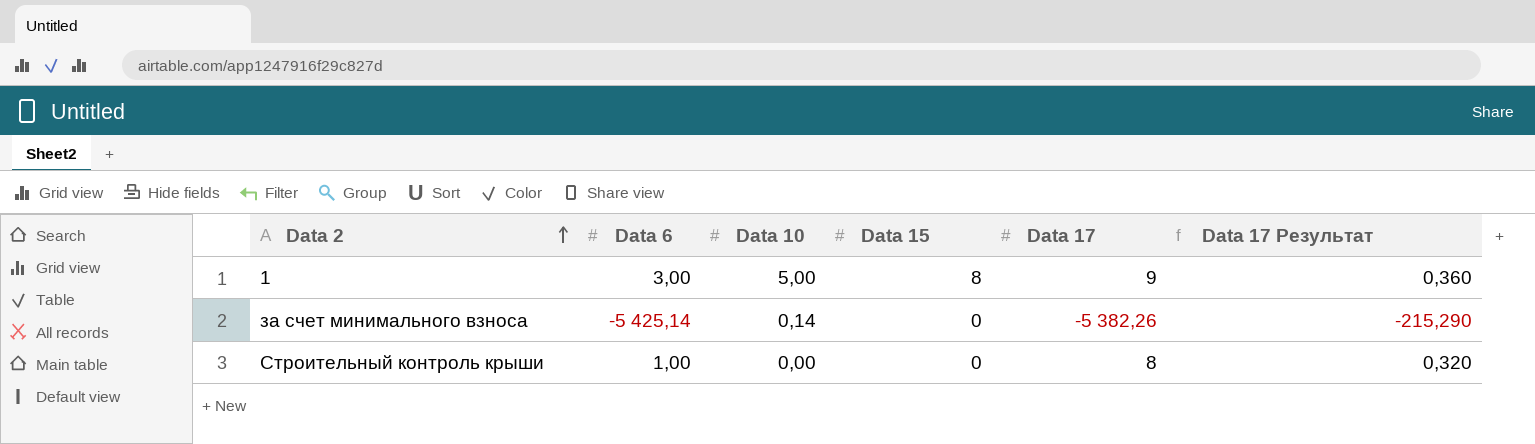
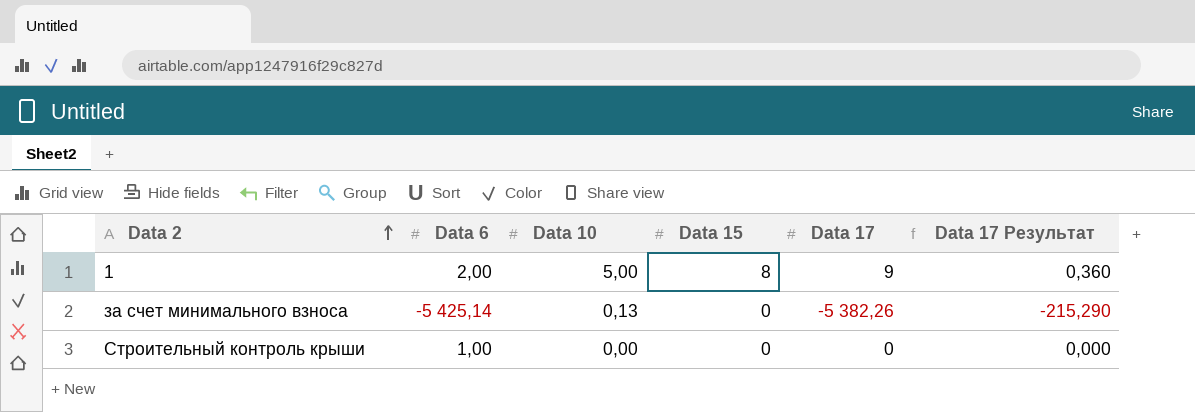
1 | Data 6: 3,00 -> 2,00
за счет минимального взноса | Data 10: 0,14 -> 0,13
Строительный контроль крыши | Data 17: 8 -> 0
Строительный контроль крыши | Data 17 Результат: 0,320 -> 0,000

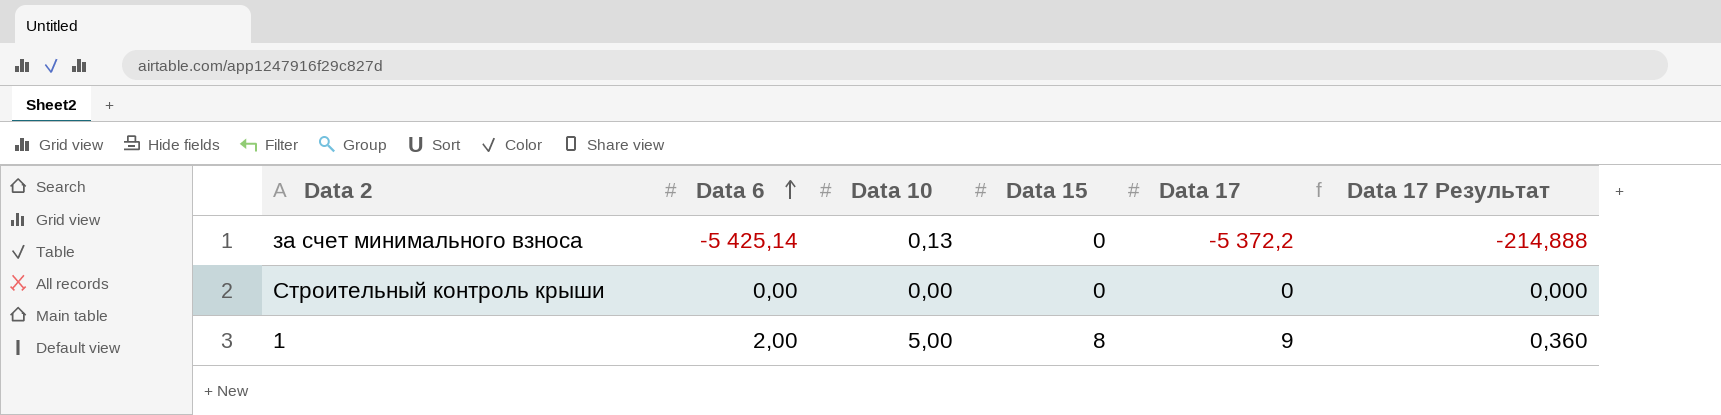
row order: Data 2 ascending -> Data 6 ascending
за счет минимального взноса | Data 17: -5 382,26 -> -5 372,2
за счет минимального взноса | Data 17 Результат: -215,290 -> -214,888
Строительный контроль крыши | Data 6: 1,00 -> 0,00

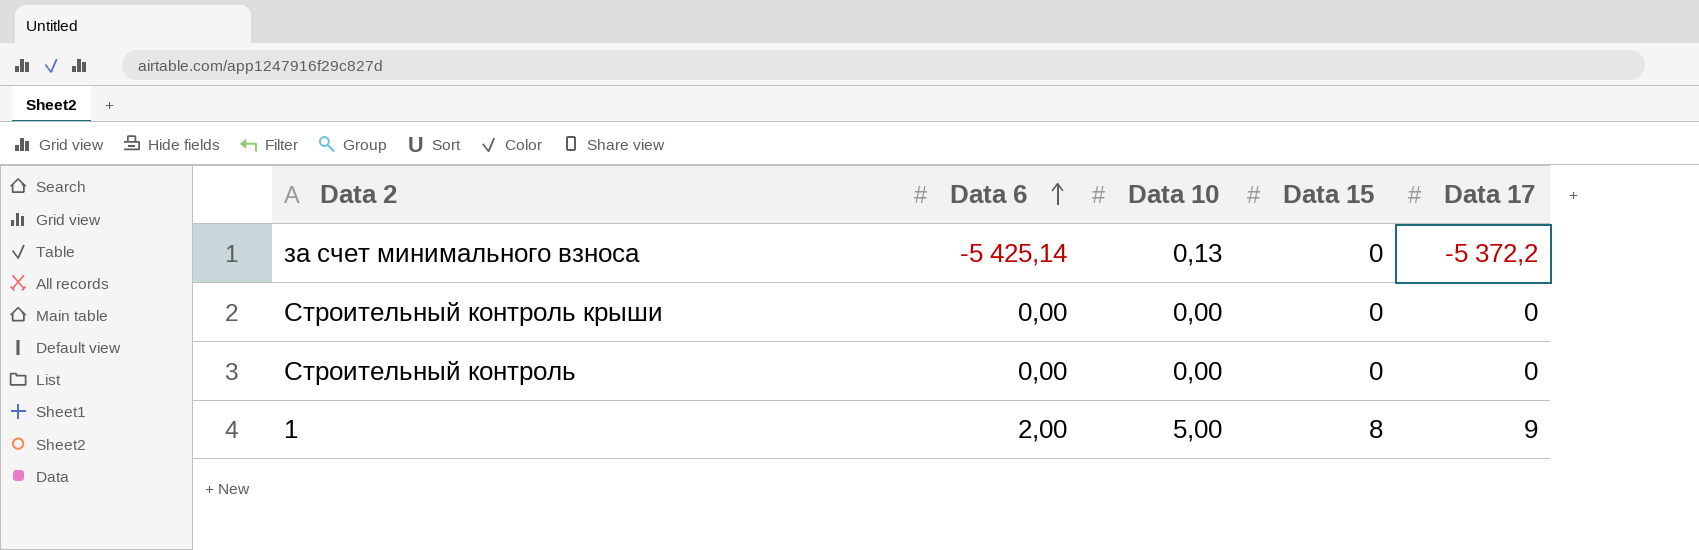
column Data 17 Результат | formula: [Data 17] * 0,04 -> none
row Строительный контроль: none -> 0,00 | 0,00 | 0 | 0

